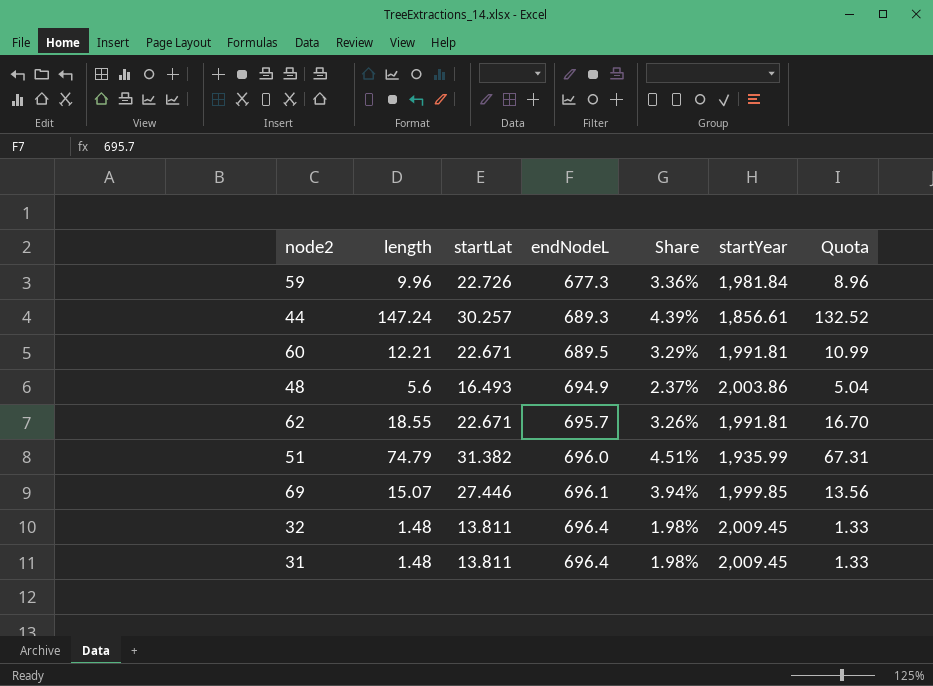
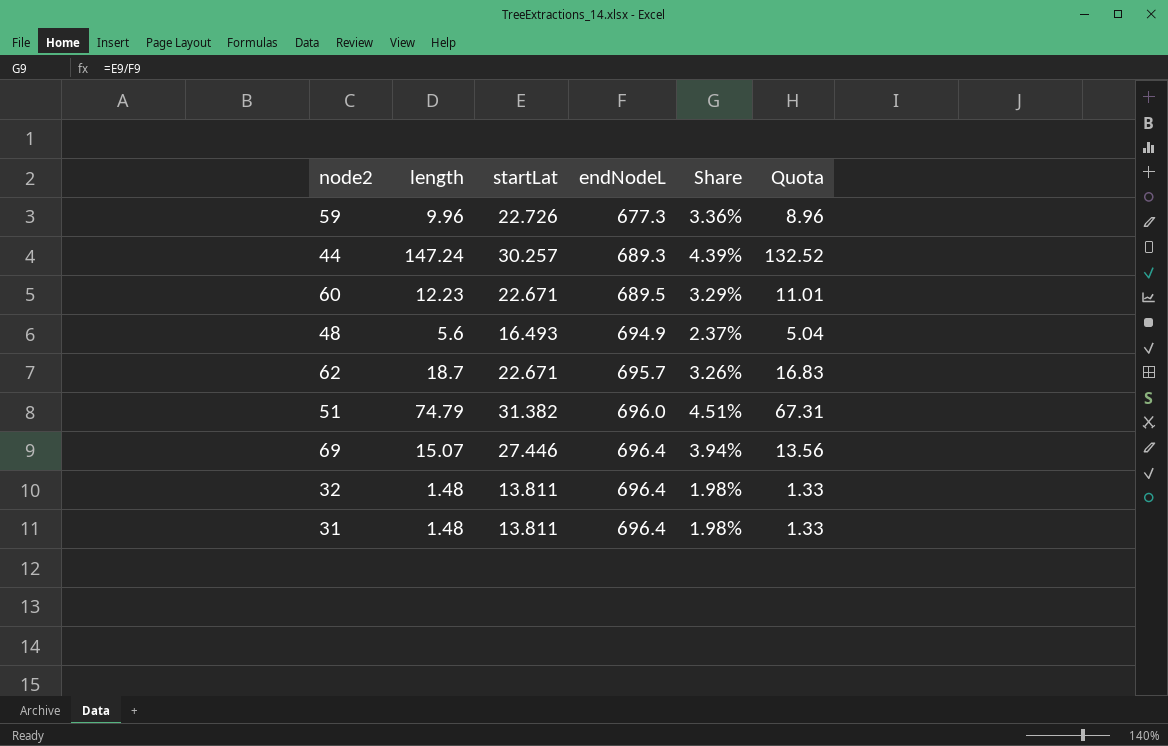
column startYear | position: 6 -> none
60 | length: 12.21 -> 12.23
60 | Quota: 10.99 -> 11.01
62 | length: 18.55 -> 18.7
62 | Quota: 16.70 -> 16.83
69 | endNodeL: 696.1 -> 696.4

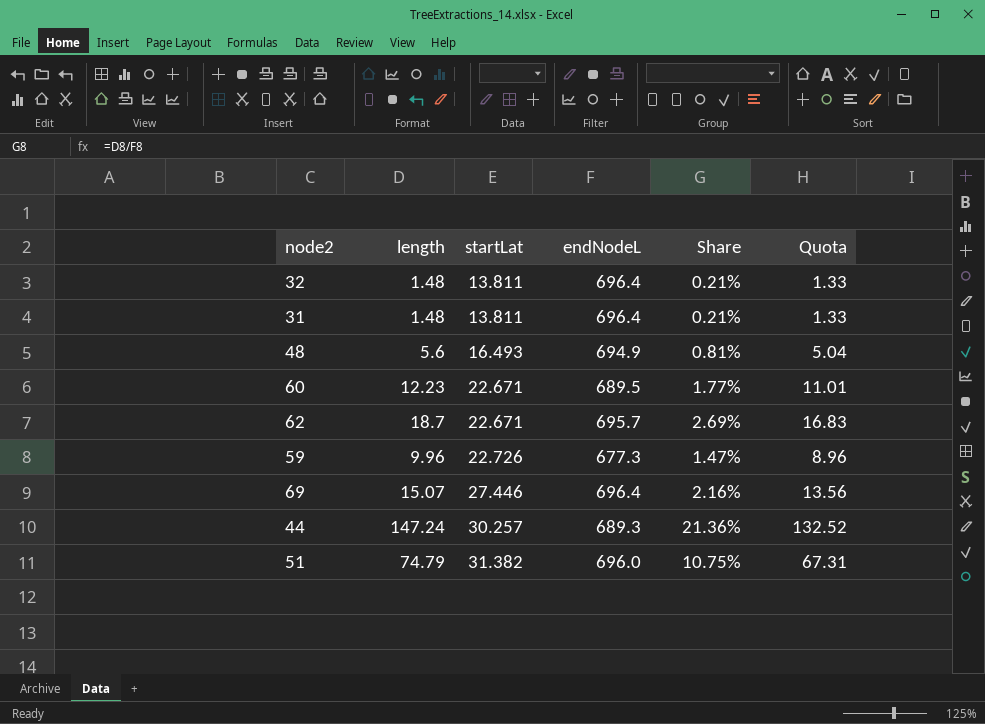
row order: endNodeL ascending -> startLat ascending
column Share | formula: [startLat] / [endNodeL] -> [length] / [endNodeL]

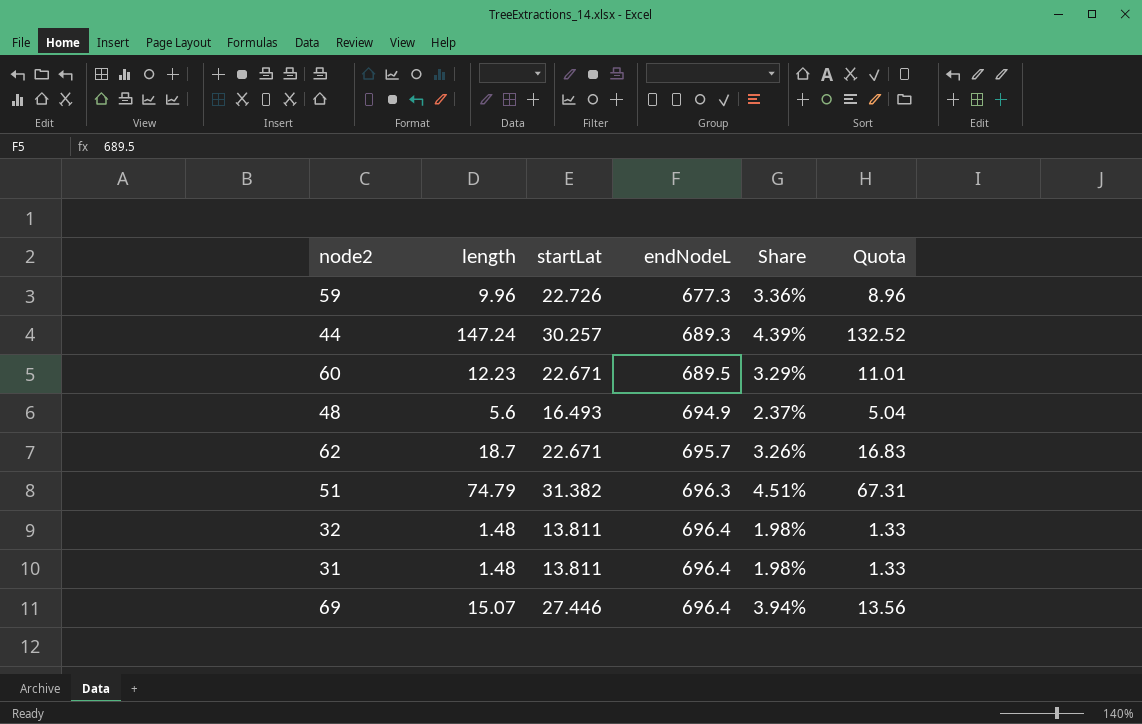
row order: startLat ascending -> endNodeL ascending
column Share | formula: [length] / [endNodeL] -> [startLat] / [endNodeL]
51 | endNodeL: 696.0 -> 696.3

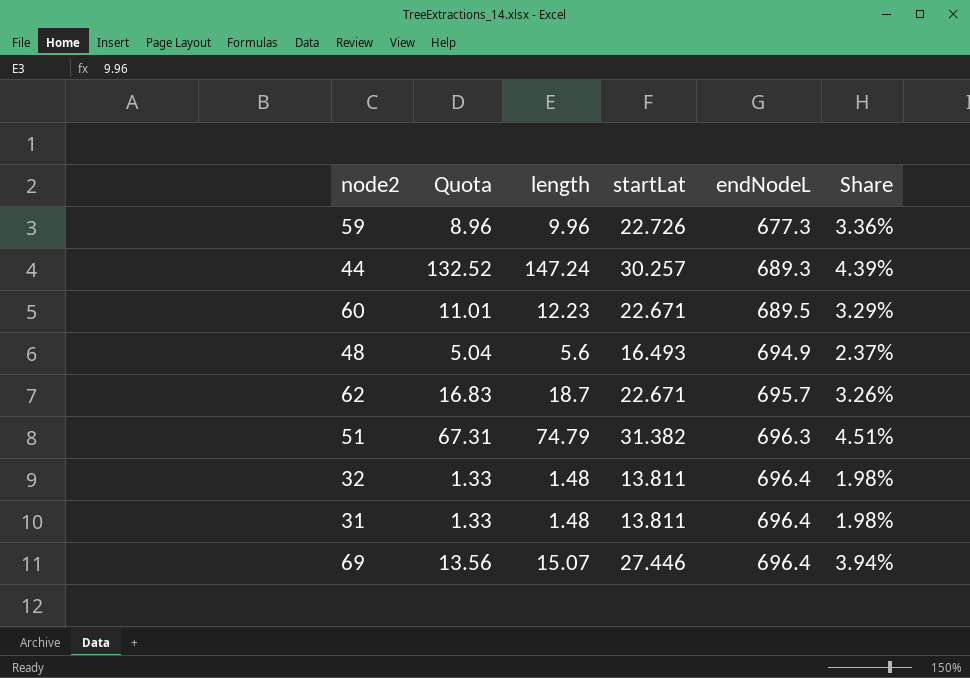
column Quota | position: 6 -> 2

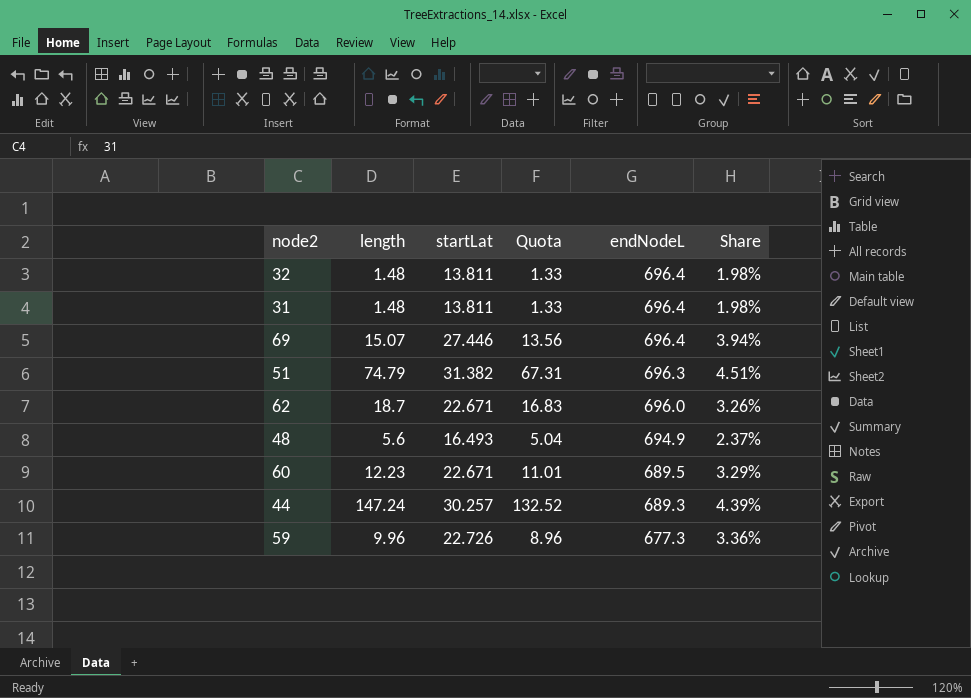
row order: endNodeL ascending -> endNodeL descending
column Quota | position: 2 -> 4
62 | endNodeL: 695.7 -> 696.0

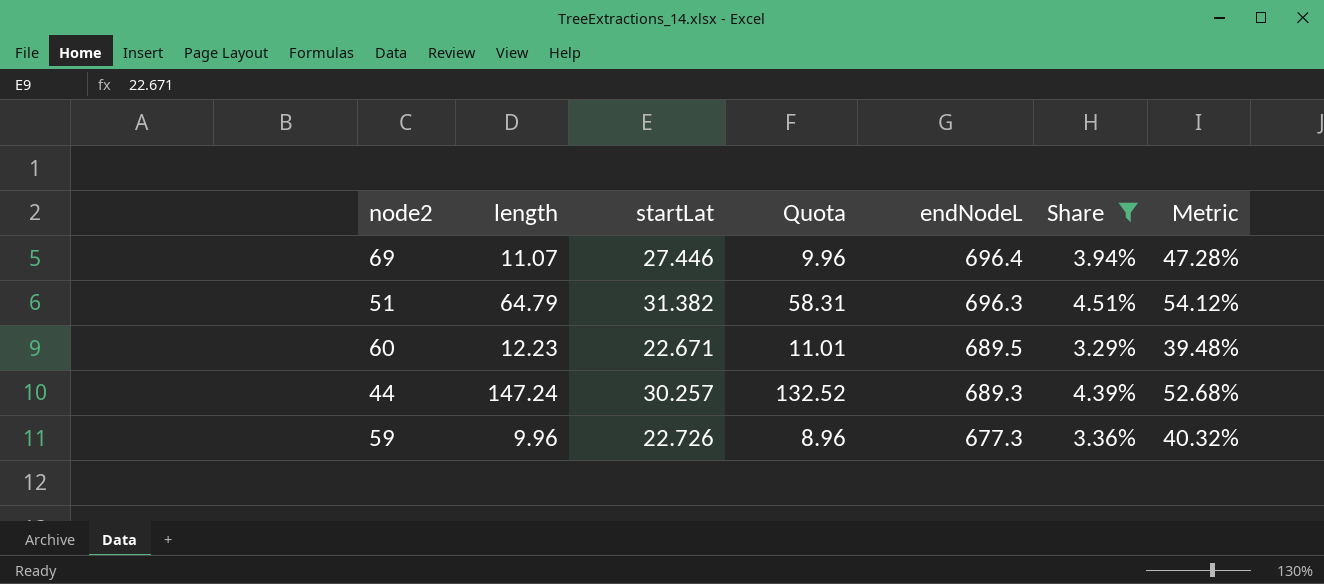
filter: none -> Share >= 3.29%
column Metric | formula: none -> [Share] * 12
69 | length: 15.07 -> 11.07
69 | Quota: 13.56 -> 9.96
51 | length: 74.79 -> 64.79
51 | Quota: 67.31 -> 58.31

